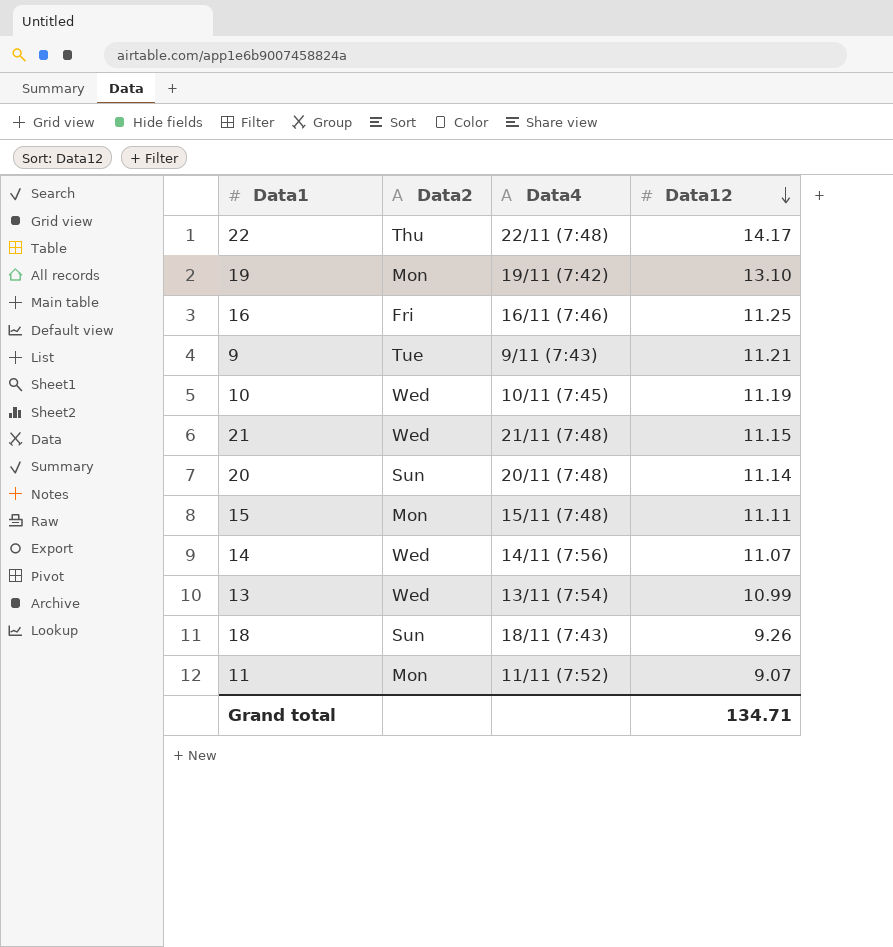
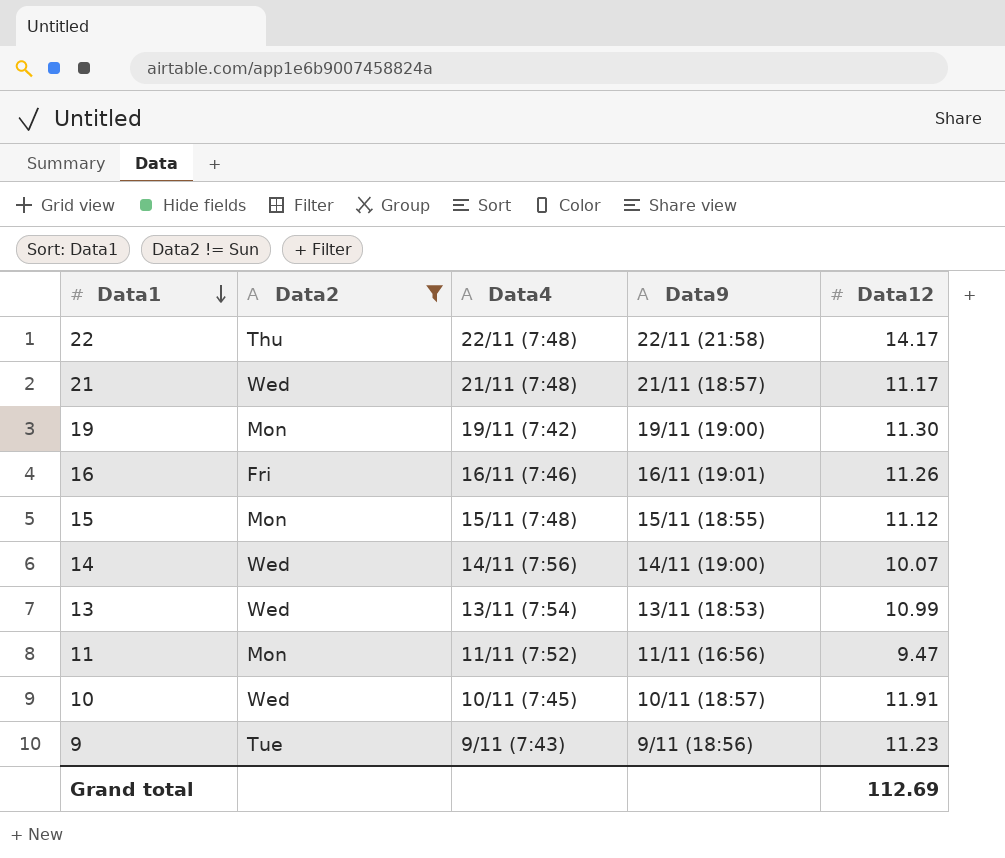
filter: none -> Data2 != Sun
row order: Data12 descending -> Data1 descending
column Data9 | position: none -> 4
21 | Data12: 11.15 -> 11.17
19 | Data12: 13.10 -> 11.30
16 | Data12: 11.25 -> 11.26
15 | Data12: 11.11 -> 11.12
14 | Data12: 11.07 -> 10.07
11 | Data12: 9.07 -> 9.47
10 | Data12: 11.19 -> 11.91
9 | Data12: 11.21 -> 11.23
Grand total | Data12: 134.71 -> 112.69

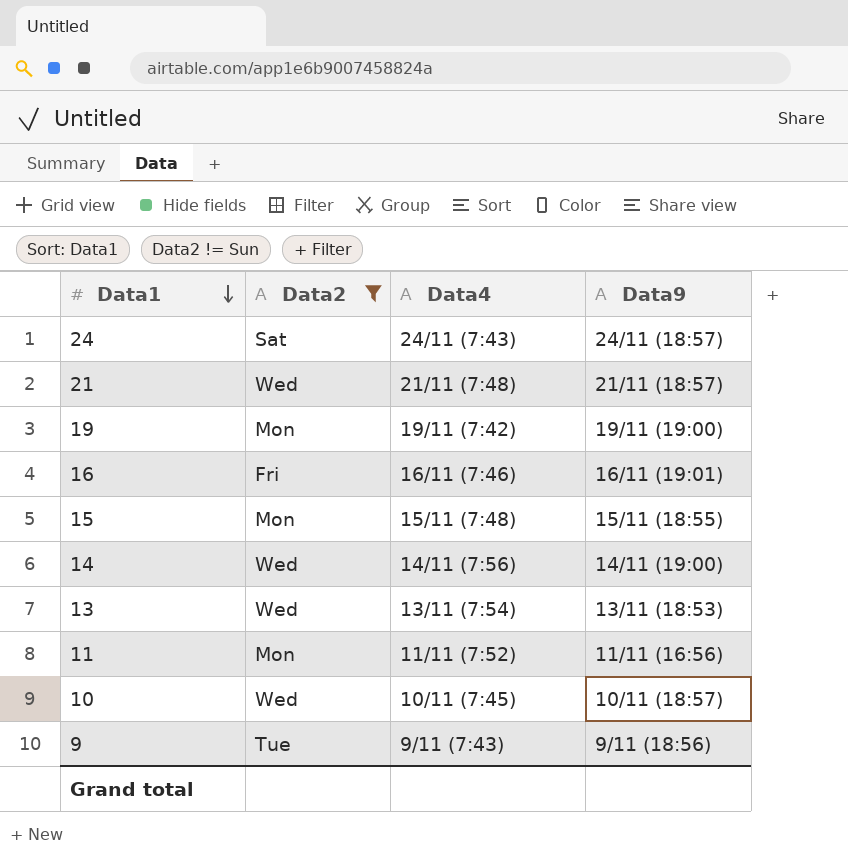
column Data12 | position: 5 -> none
row 22: Thu | 22/11 (7:48) | 22/11 (21:58) | 14.17 -> none
row 24: none -> Sat | 24/11 (7:43) | 24/11 (18:57)

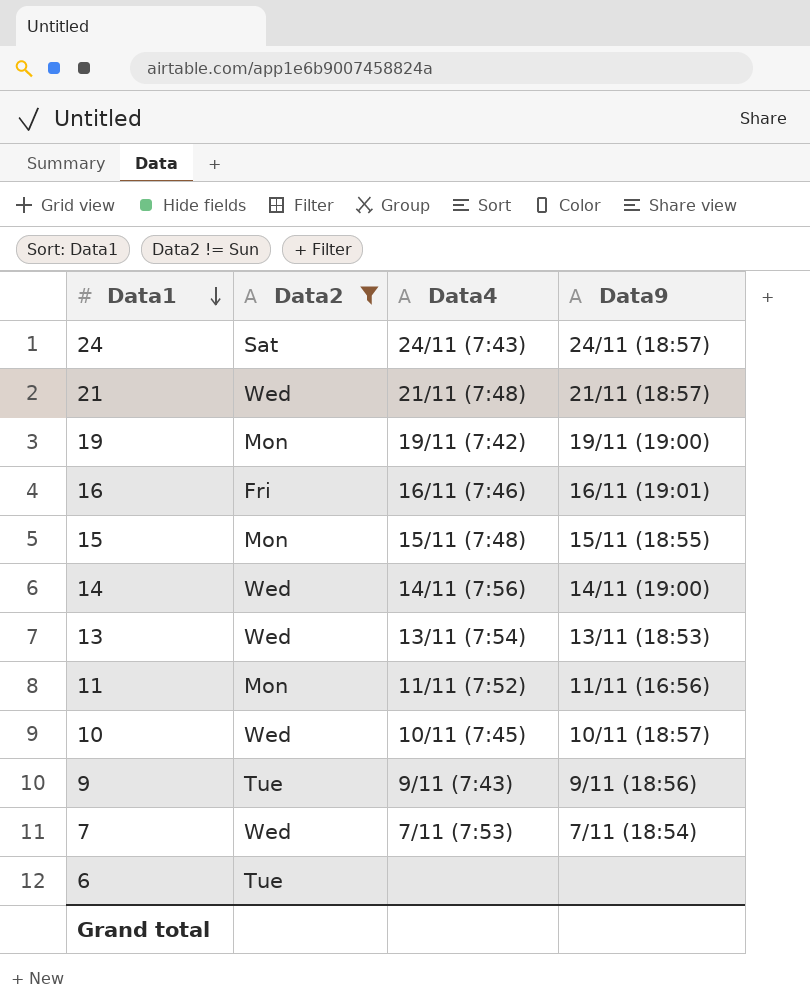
row 7: none -> Wed | 7/11 (7:53) | 7/11 (18:54)
row 6: none -> Tue | none | none

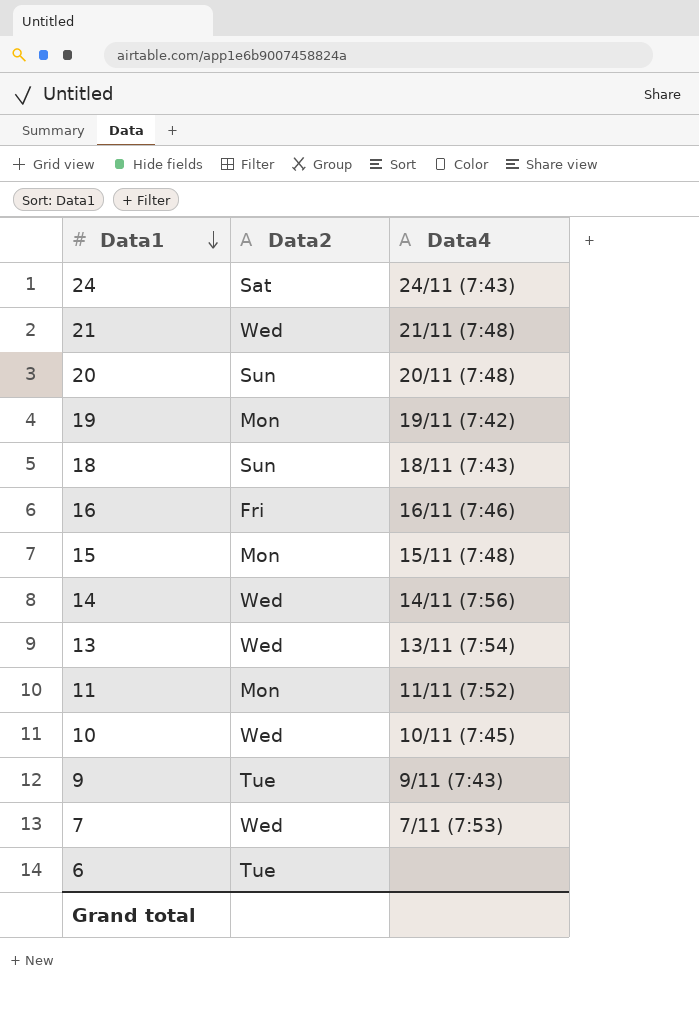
filter: Data2 != Sun -> none
column Data9 | position: 4 -> none

